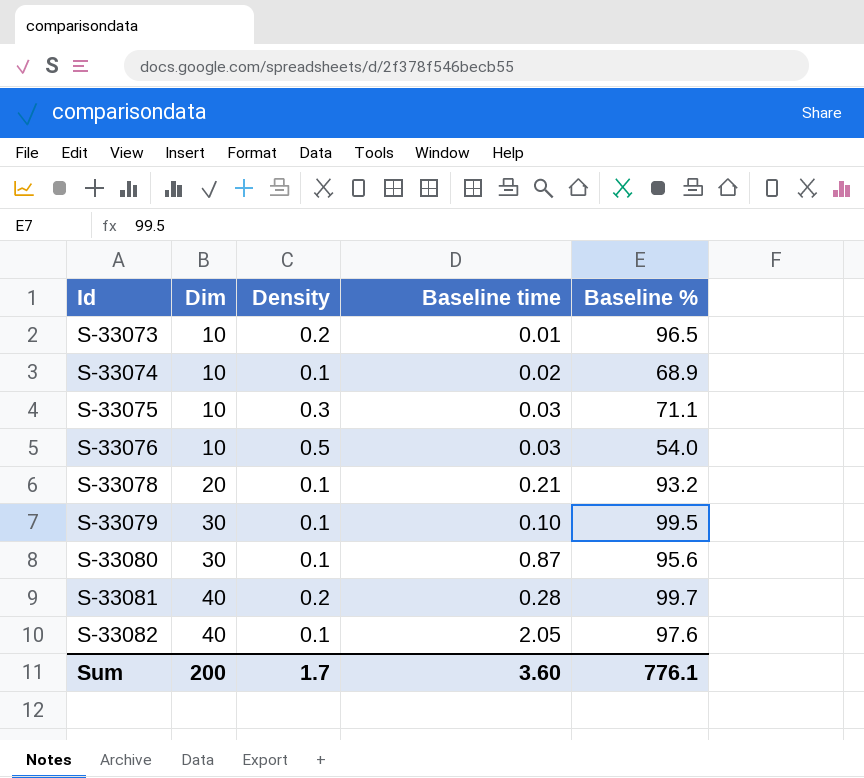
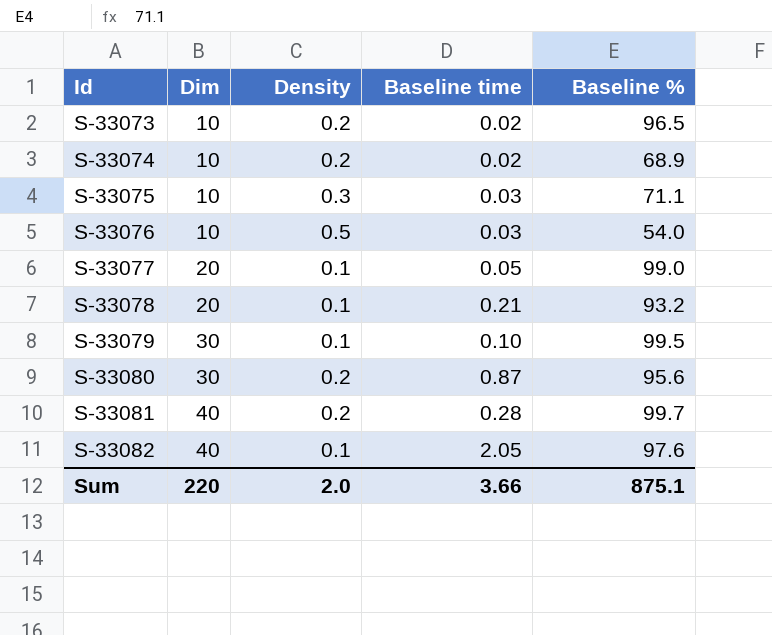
S-33073 | Baseline time: 0.01 -> 0.02
S-33074 | Density: 0.1 -> 0.2
row S-33077: none -> 20 | 0.1 | 0.05 | 99.0
S-33080 | Density: 0.1 -> 0.2
Sum | Dim: 200 -> 220
Sum | Density: 1.7 -> 2.0
Sum | Baseline time: 3.60 -> 3.66
Sum | Baseline %: 776.1 -> 875.1

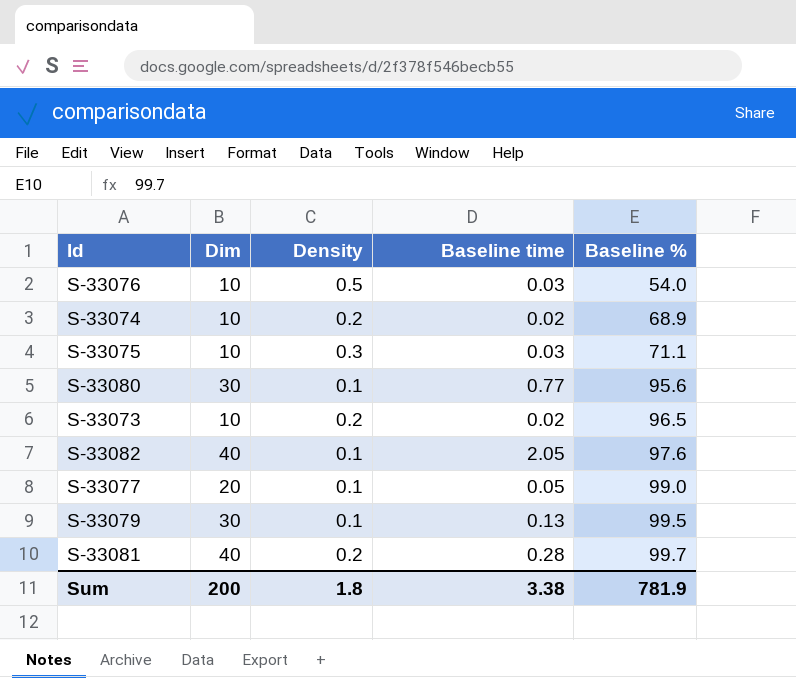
row order: Id ascending -> Baseline % ascending
row S-33078: 20 | 0.1 | 0.21 | 93.2 -> none
S-33080 | Density: 0.2 -> 0.1
S-33080 | Baseline time: 0.87 -> 0.77
S-33079 | Baseline time: 0.10 -> 0.13
Sum | Dim: 220 -> 200
Sum | Density: 2.0 -> 1.8
Sum | Baseline time: 3.66 -> 3.38
Sum | Baseline %: 875.1 -> 781.9

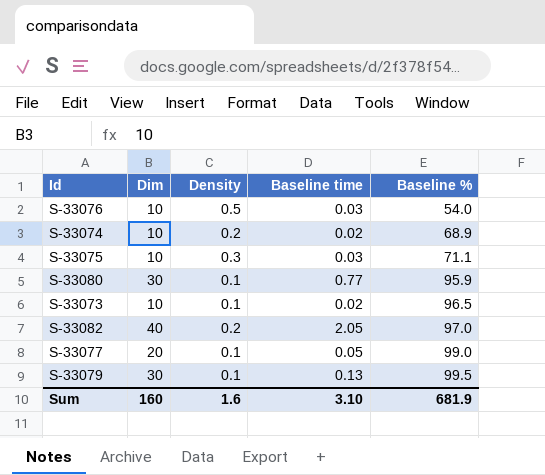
row S-33081: 40 | 0.2 | 0.28 | 99.7 -> none
S-33080 | Baseline %: 95.6 -> 95.9
S-33073 | Density: 0.2 -> 0.1
S-33082 | Density: 0.1 -> 0.2
S-33082 | Baseline %: 97.6 -> 97.0
Sum | Dim: 200 -> 160
Sum | Density: 1.8 -> 1.6
Sum | Baseline time: 3.38 -> 3.10
Sum | Baseline %: 781.9 -> 681.9

